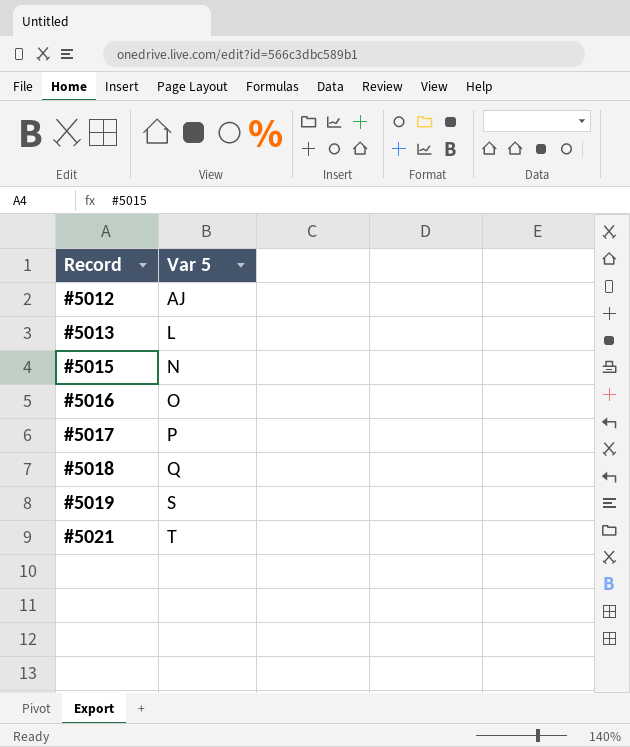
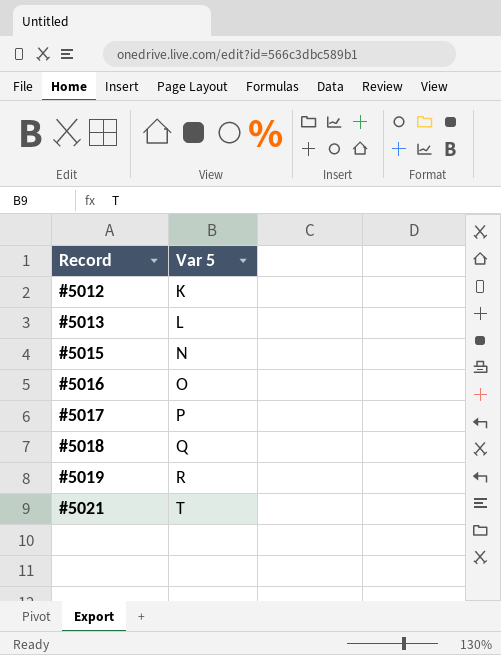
#5012 | Var 5: AJ -> K
#5019 | Var 5: S -> R

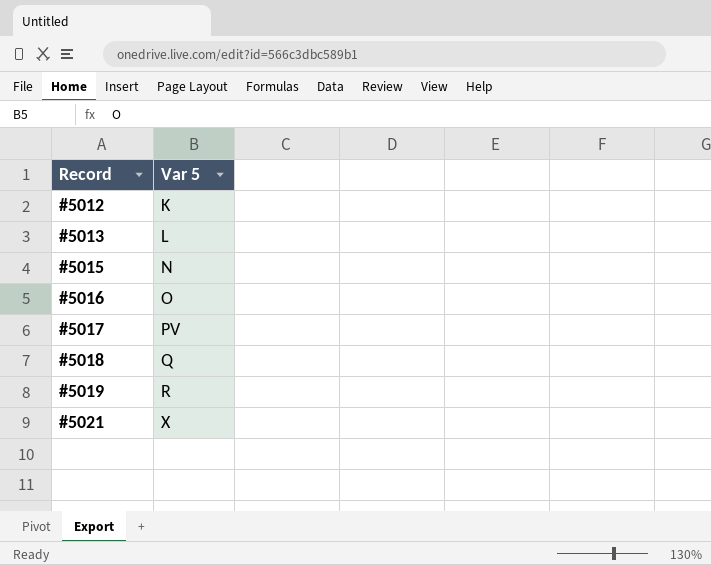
#5017 | Var 5: P -> PV
#5021 | Var 5: T -> X

